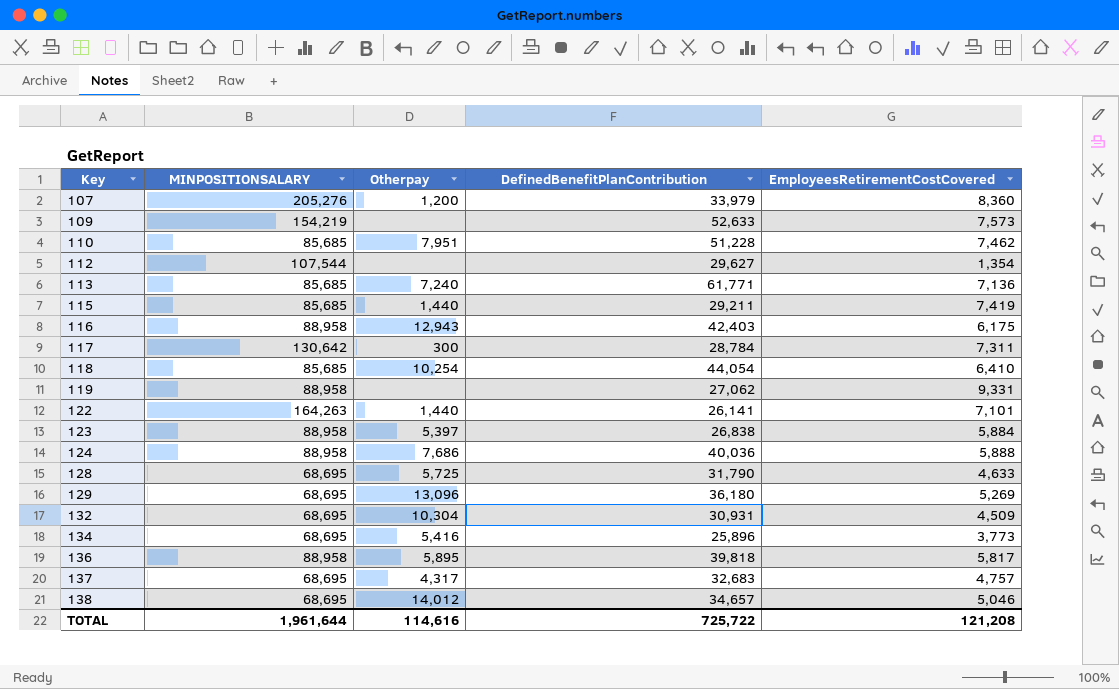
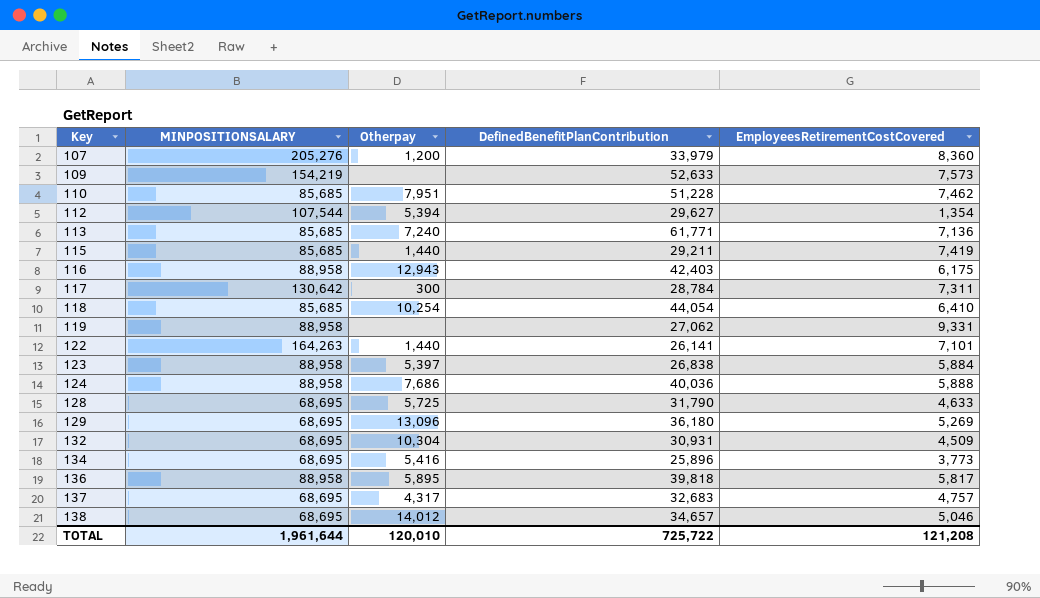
112 | Otherpay: none -> 5,394
TOTAL | Otherpay: 114,616 -> 120,010

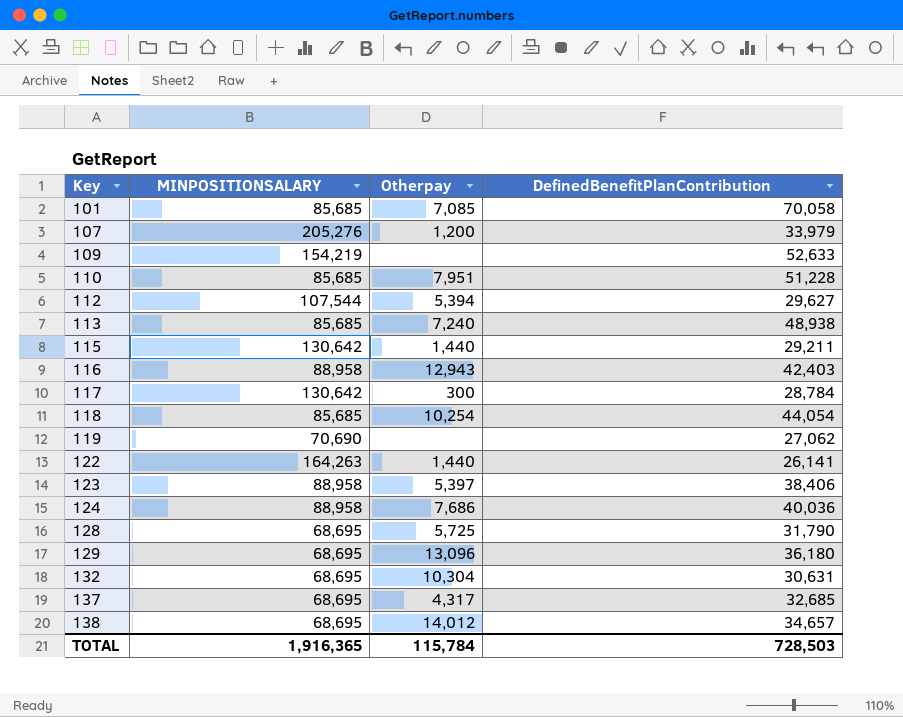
column EmployeesRetirementCostCovered | position: 5 -> none
row 134: 68,695 | 5,416 | 25,896 | 3,773 -> none
row 136: 88,958 | 5,895 | 39,818 | 5,817 -> none
row 101: none -> 85,685 | 7,085 | 70,058
113 | DefinedBenefitPlanContribution: 61,771 -> 48,938
115 | MINPOSITIONSALARY: 85,685 -> 130,642
119 | MINPOSITIONSALARY: 88,958 -> 70,690
123 | DefinedBenefitPlanContribution: 26,838 -> 38,406
132 | DefinedBenefitPlanContribution: 30,931 -> 30,631
137 | DefinedBenefitPlanContribution: 32,683 -> 32,685
TOTAL | MINPOSITIONSALARY: 1,961,644 -> 1,916,365
TOTAL | Otherpay: 120,010 -> 115,784
TOTAL | DefinedBenefitPlanContribution: 725,722 -> 728,503

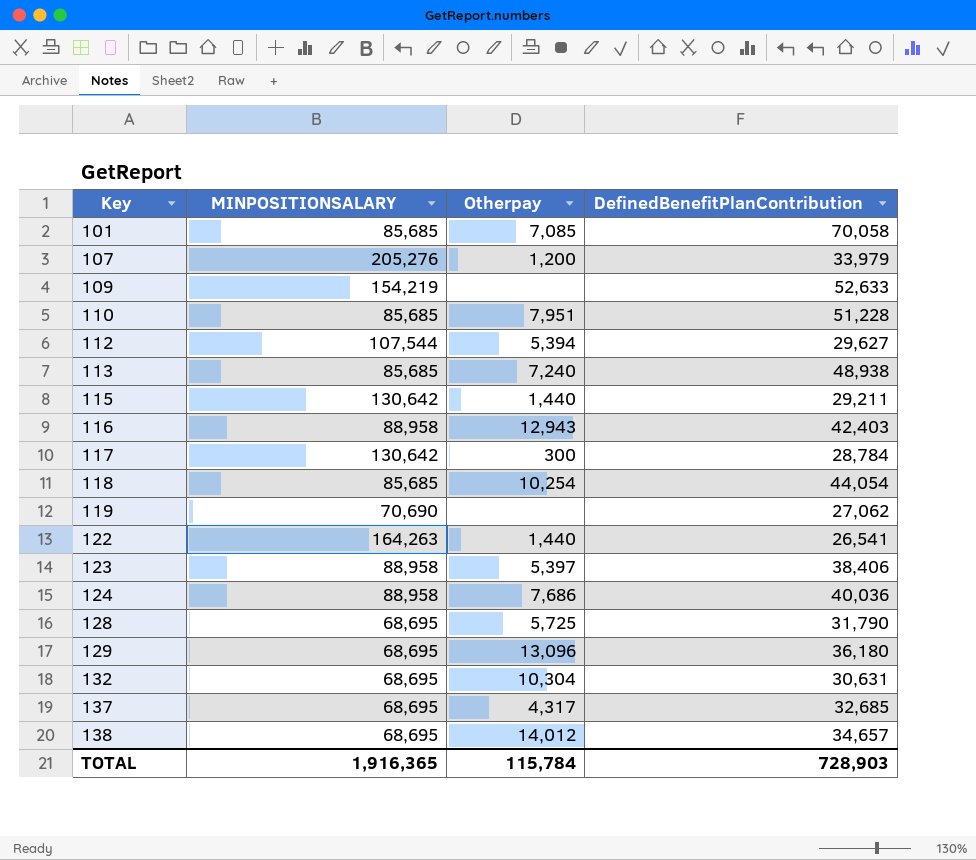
122 | DefinedBenefitPlanContribution: 26,141 -> 26,541
TOTAL | DefinedBenefitPlanContribution: 728,503 -> 728,903

